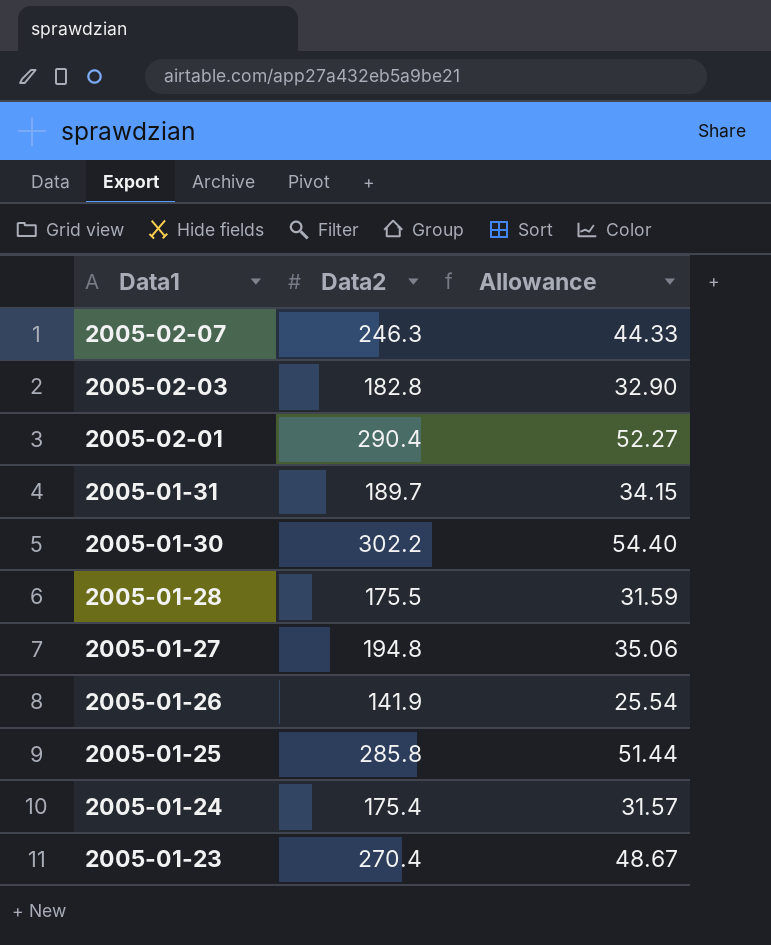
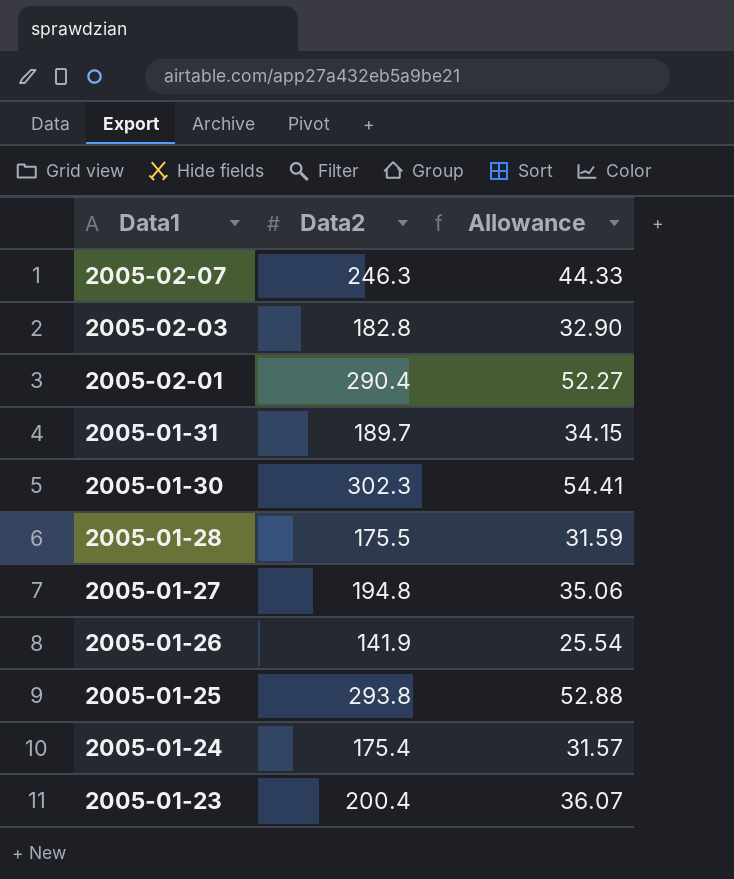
2005-01-30 | Data2: 302.2 -> 302.3
2005-01-30 | Allowance: 54.40 -> 54.41
2005-01-25 | Data2: 285.8 -> 293.8
2005-01-25 | Allowance: 51.44 -> 52.88
2005-01-23 | Data2: 270.4 -> 200.4
2005-01-23 | Allowance: 48.67 -> 36.07

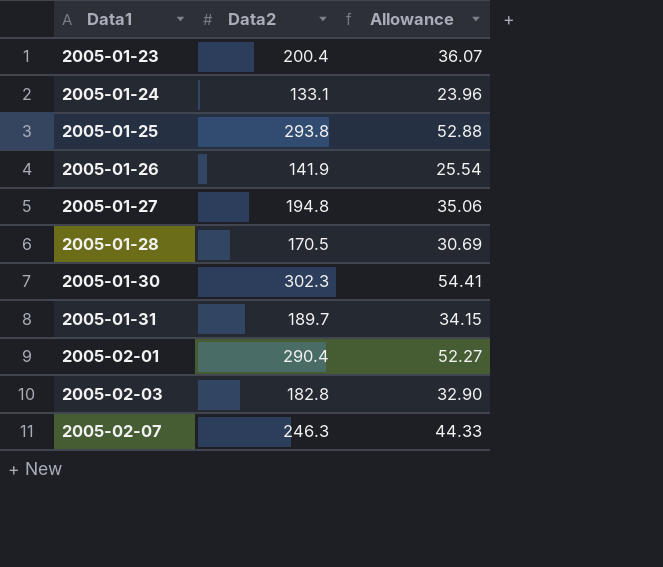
row order: Data1 descending -> Data1 ascending
2005-01-24 | Data2: 175.4 -> 133.1
2005-01-24 | Allowance: 31.57 -> 23.96
2005-01-28 | Data2: 175.5 -> 170.5
2005-01-28 | Allowance: 31.59 -> 30.69

